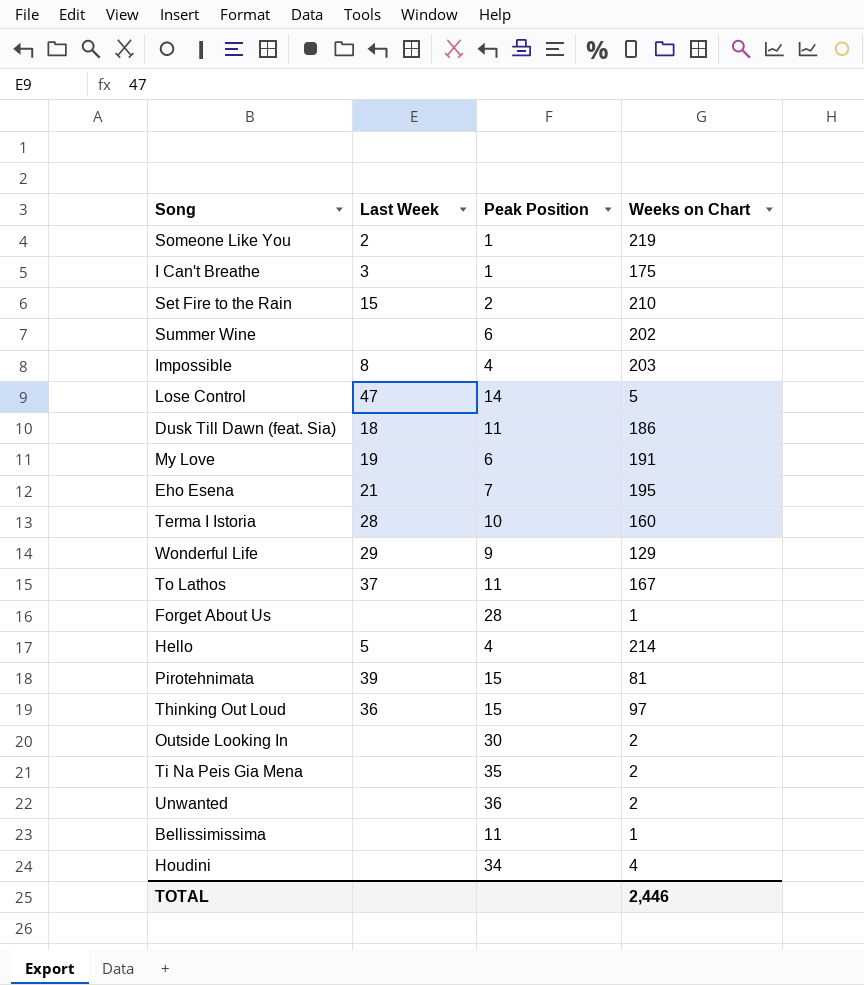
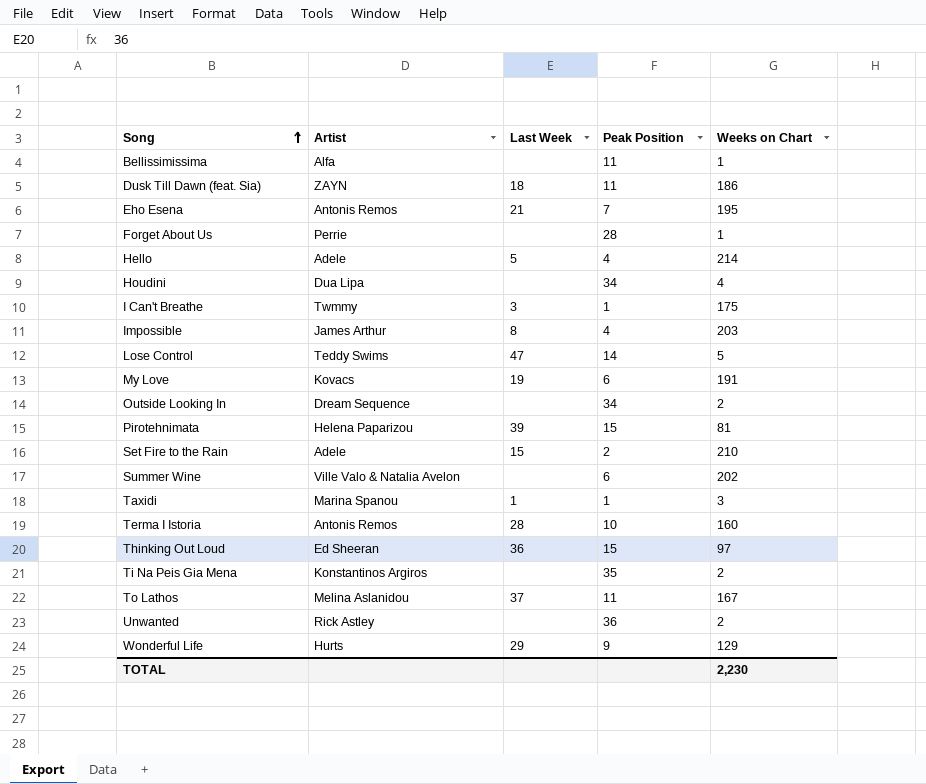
row order: none -> Song ascending
column Artist | position: none -> 2
row Someone Like You: 2 | 1 | 219 -> none
Outside Looking In | Peak Position: 30 -> 34
row Taxidi: none -> Marina Spanou | 1 | 1 | 3
TOTAL | Weeks on Chart: 2,446 -> 2,230

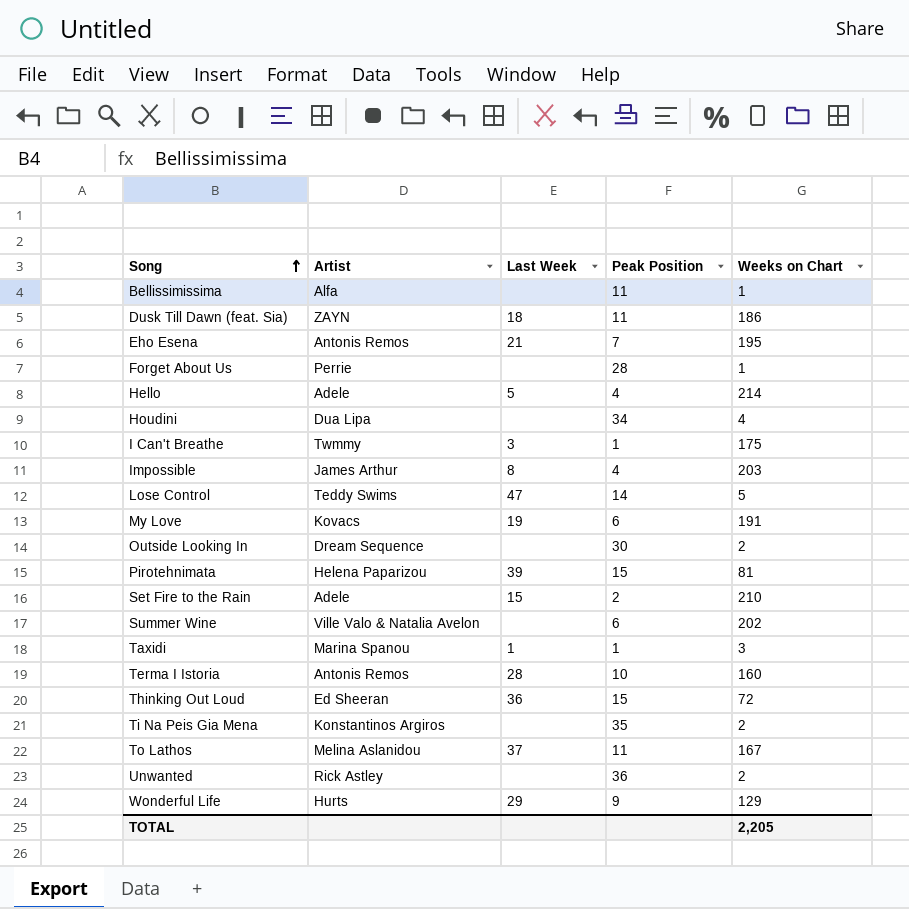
Outside Looking In | Peak Position: 34 -> 30
Thinking Out Loud | Weeks on Chart: 97 -> 72
TOTAL | Weeks on Chart: 2,230 -> 2,205

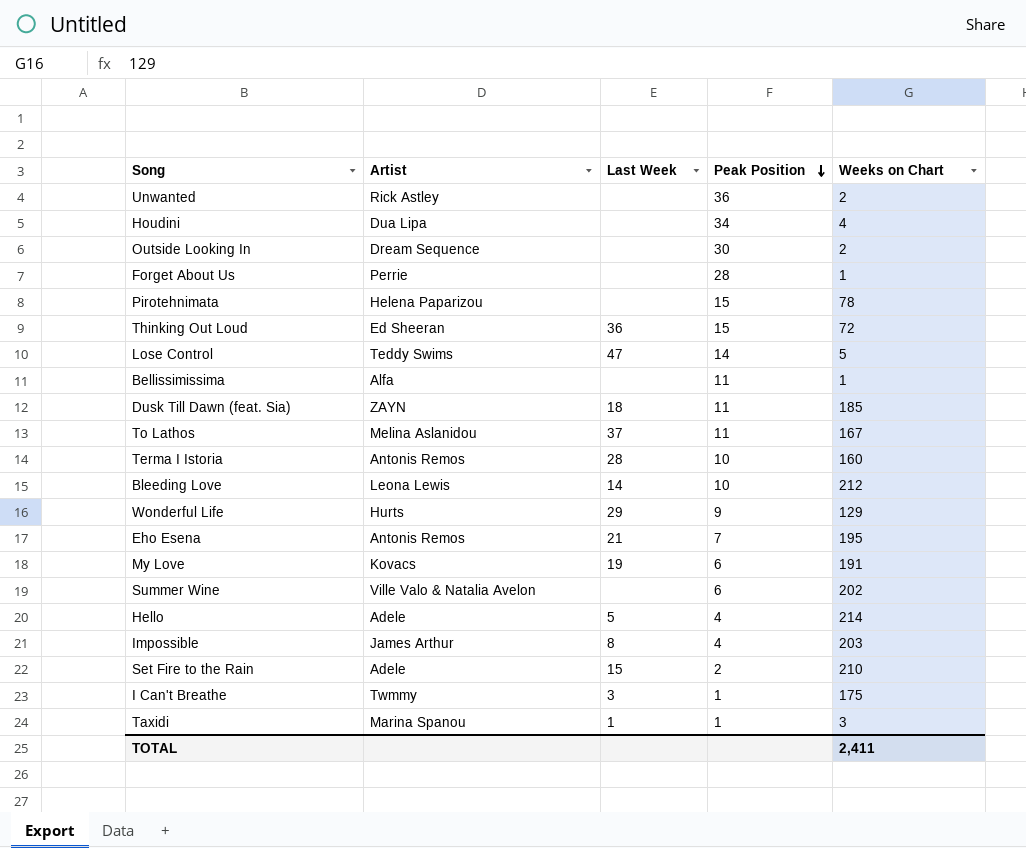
row order: Song ascending -> Peak Position descending
row Ti Na Peis Gia Mena: Konstantinos Argiros | none | 35 | 2 -> none
Pirotehnimata | Last Week: 39 -> none
Pirotehnimata | Weeks on Chart: 81 -> 78
Dusk Till Dawn (feat. Sia) | Weeks on Chart: 186 -> 185
row Bleeding Love: none -> Leona Lewis | 14 | 10 | 212
TOTAL | Weeks on Chart: 2,205 -> 2,411

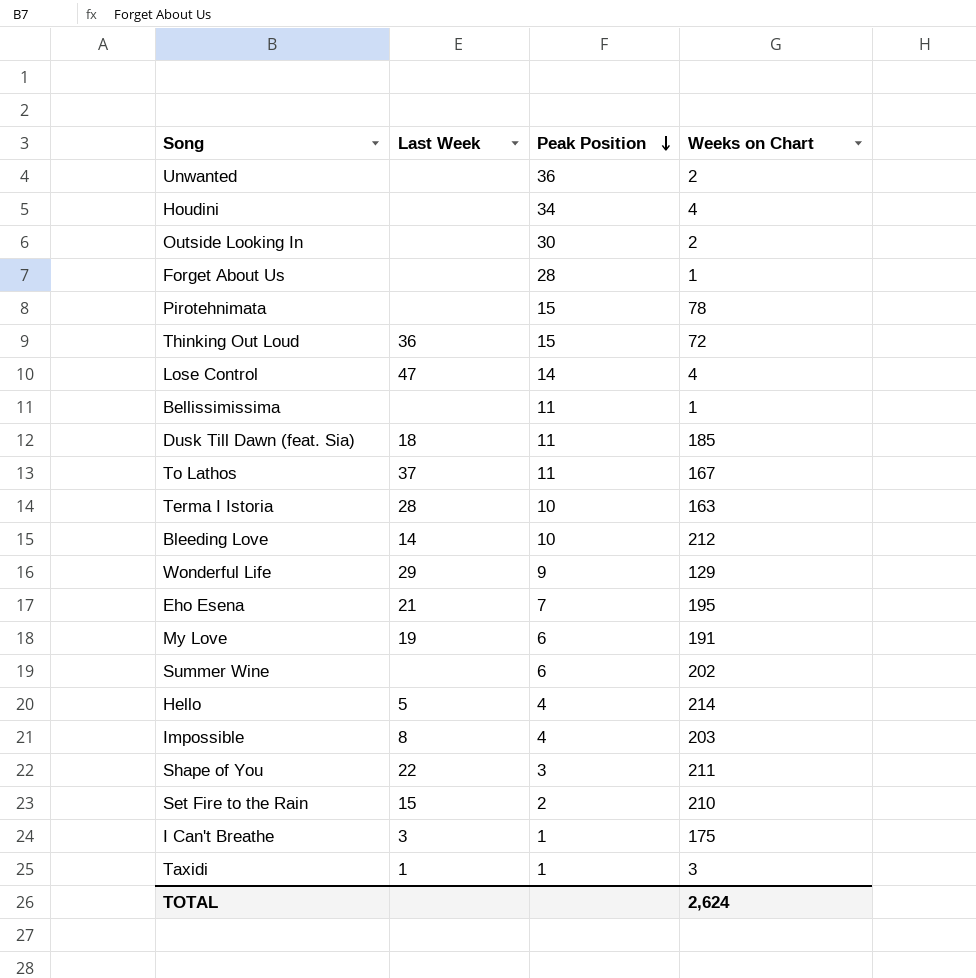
column Artist | position: 2 -> none
Lose Control | Weeks on Chart: 5 -> 4
Terma I Istoria | Weeks on Chart: 160 -> 163
row Shape of You: none -> 22 | 3 | 211
TOTAL | Weeks on Chart: 2,411 -> 2,624

